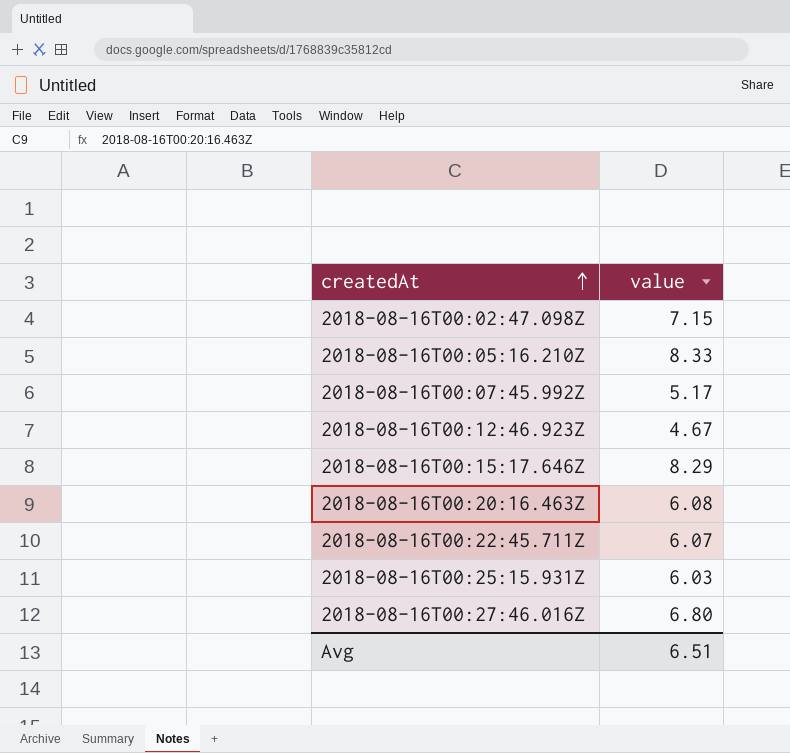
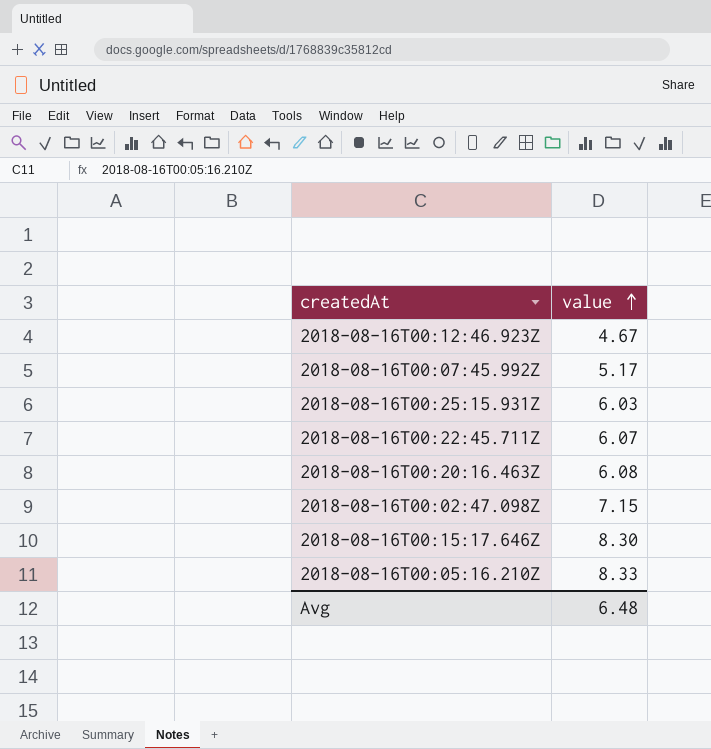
row order: createdAt ascending -> value ascending
row 2018-08-16T00:27:46.016Z: 6.80 -> none
2018-08-16T00:15:17.646Z | value: 8.29 -> 8.30
Avg | value: 6.51 -> 6.48

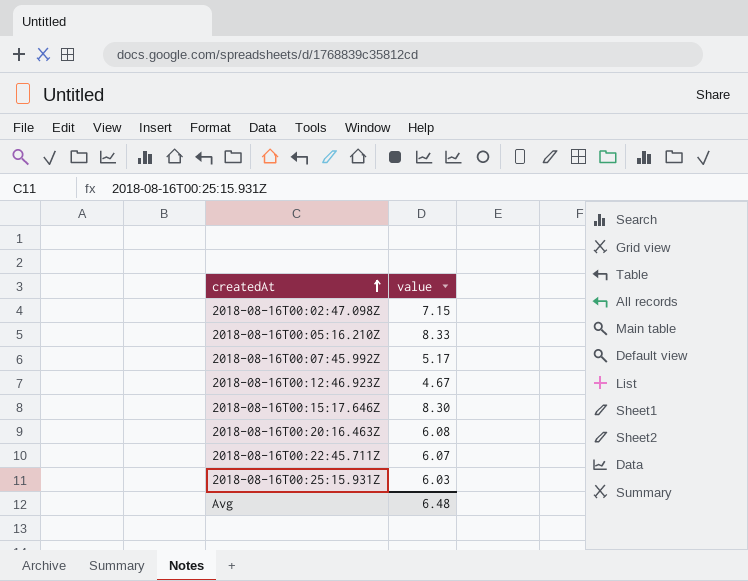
row order: value ascending -> createdAt ascending

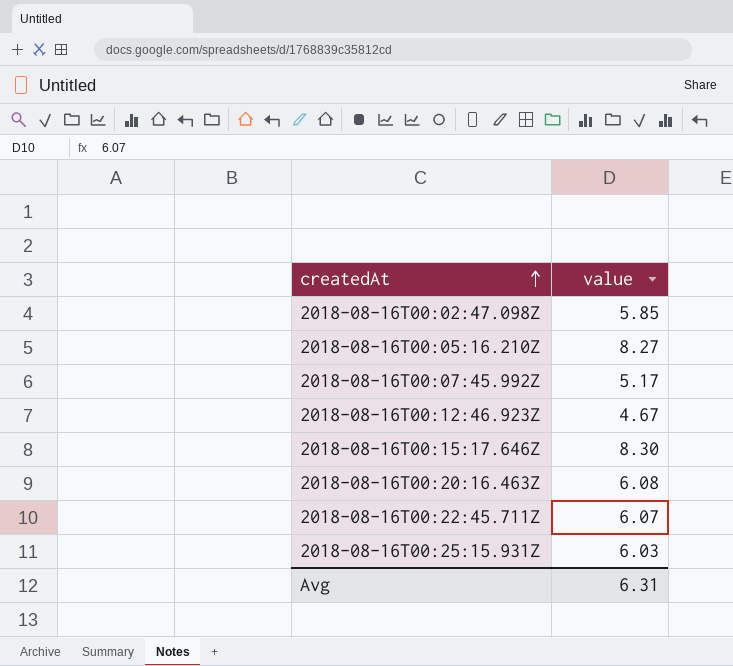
2018-08-16T00:02:47.098Z | value: 7.15 -> 5.85
2018-08-16T00:05:16.210Z | value: 8.33 -> 8.27
Avg | value: 6.48 -> 6.31

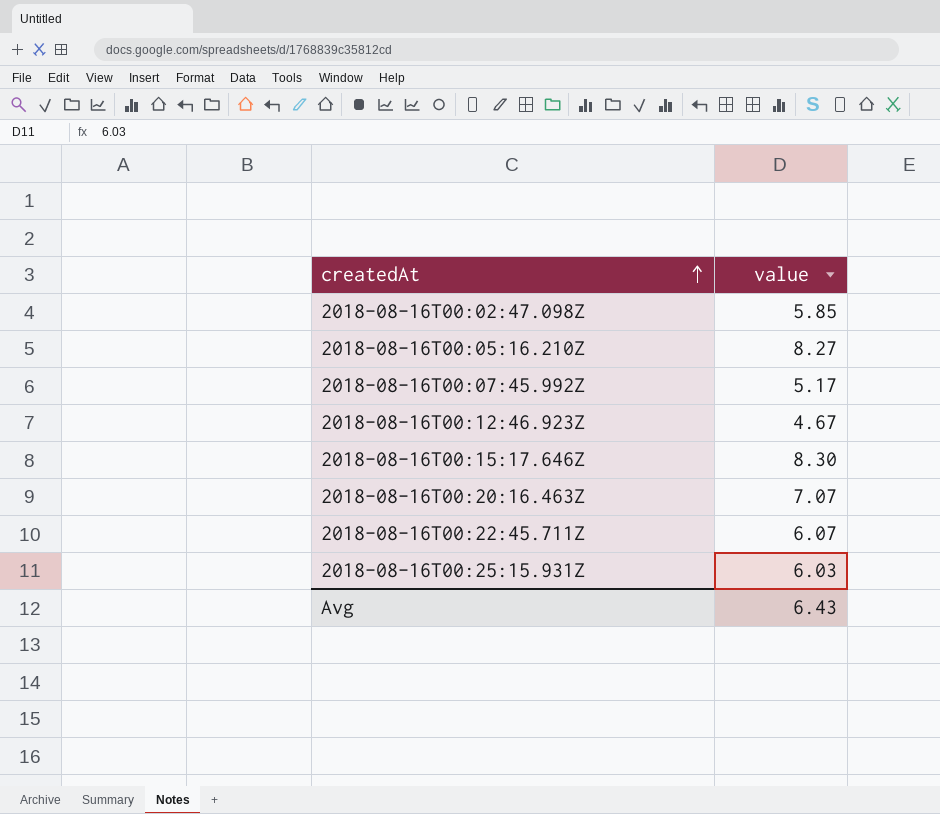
2018-08-16T00:20:16.463Z | value: 6.08 -> 7.07
Avg | value: 6.31 -> 6.43

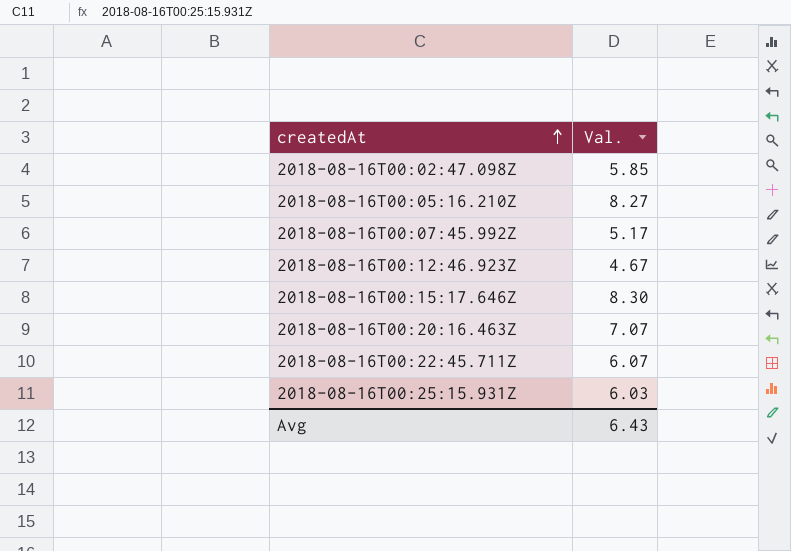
column name: value -> Val.

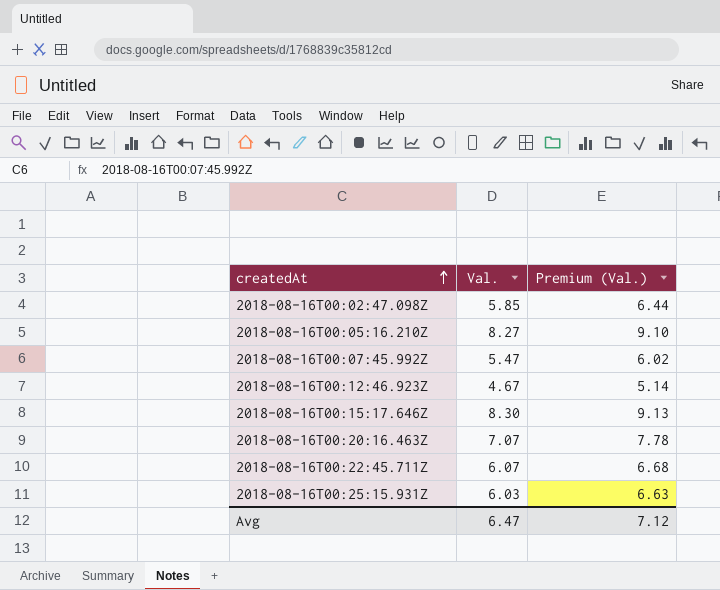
column Premium (Val.) | formula: none -> [Val.] * 1.1
2018-08-16T00:07:45.992Z | Val.: 5.17 -> 5.47
Avg | Val.: 6.43 -> 6.47

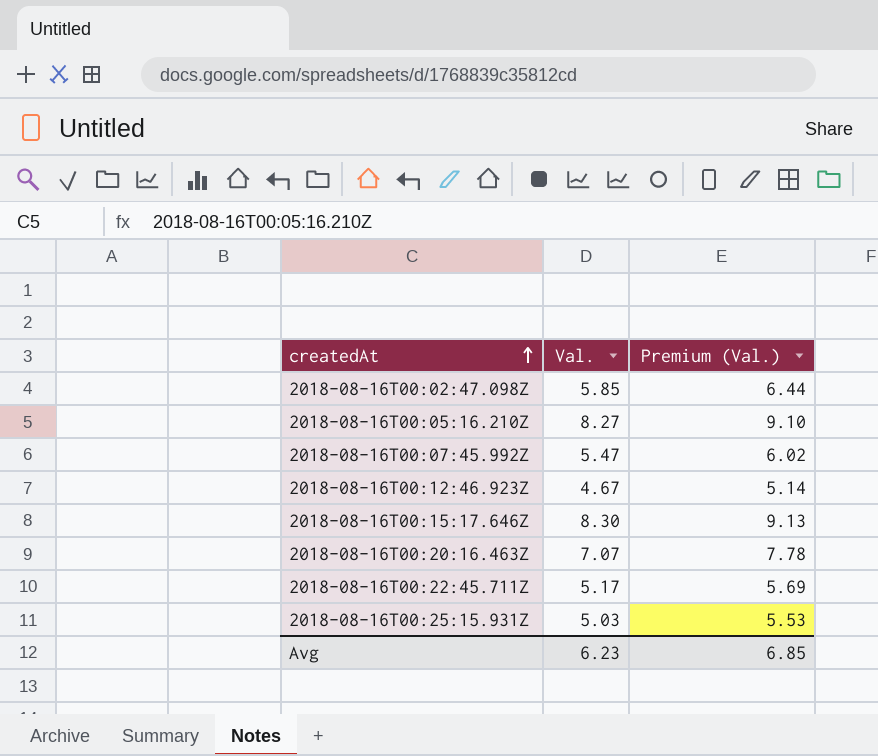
2018-08-16T00:22:45.711Z | Val.: 6.07 -> 5.17
2018-08-16T00:22:45.711Z | Premium (Val.): 6.68 -> 5.69
2018-08-16T00:25:15.931Z | Val.: 6.03 -> 5.03
2018-08-16T00:25:15.931Z | Premium (Val.): 6.63 -> 5.53
Avg | Val.: 6.47 -> 6.23
Avg | Premium (Val.): 7.12 -> 6.85

